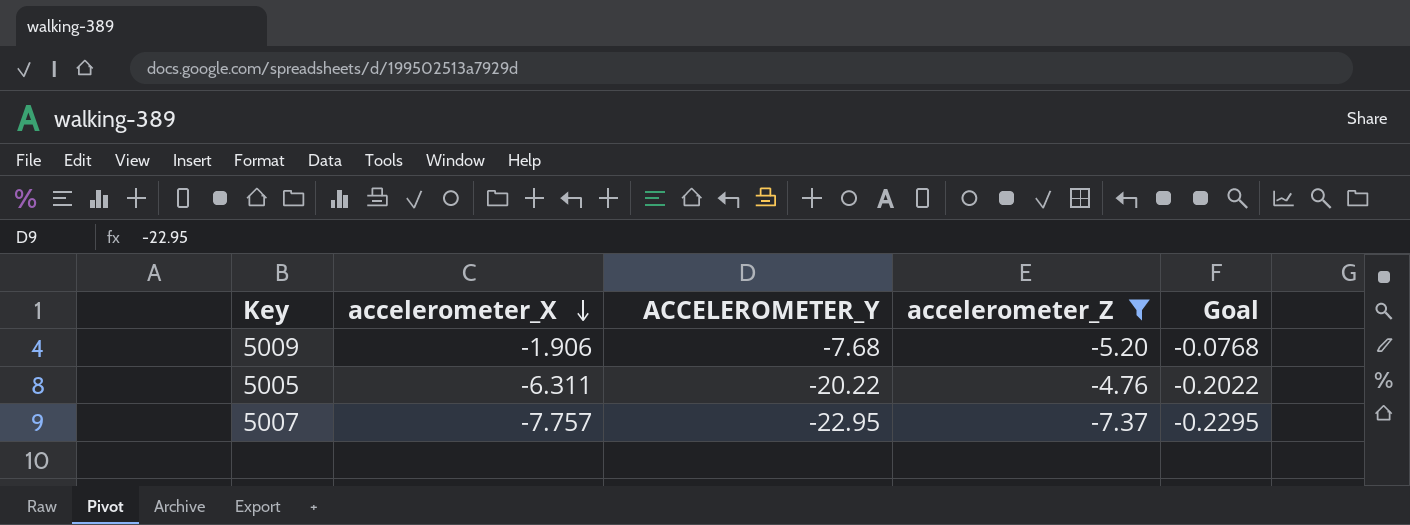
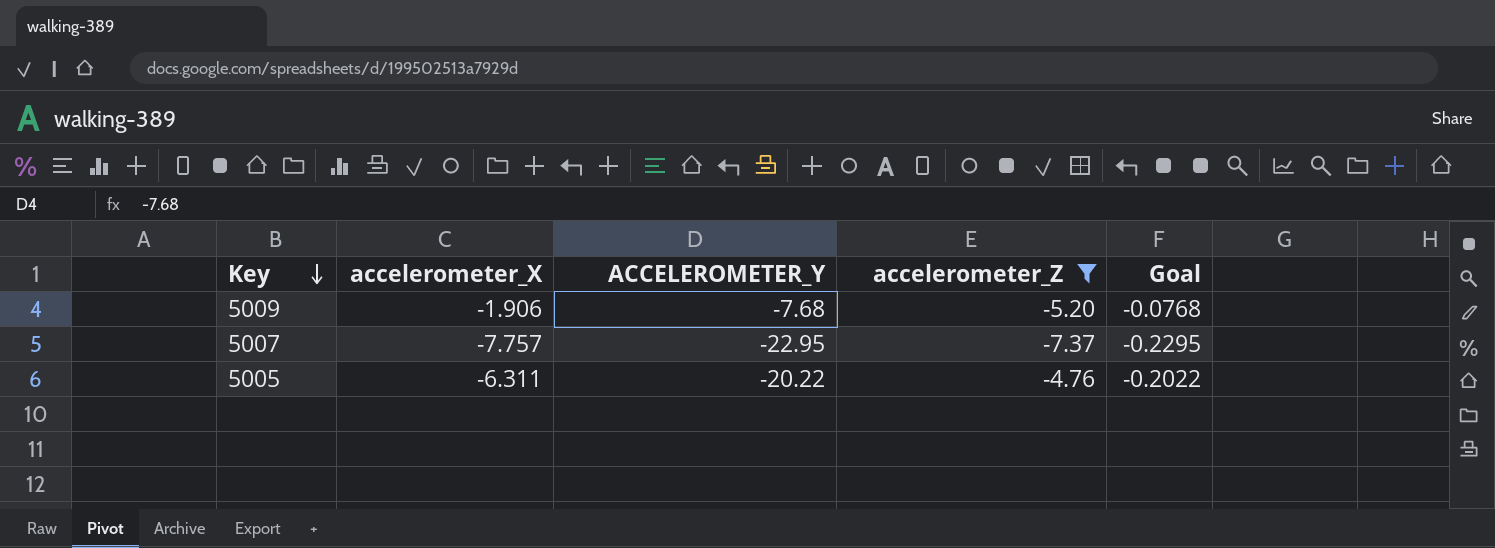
row order: accelerometer_X descending -> Key descending

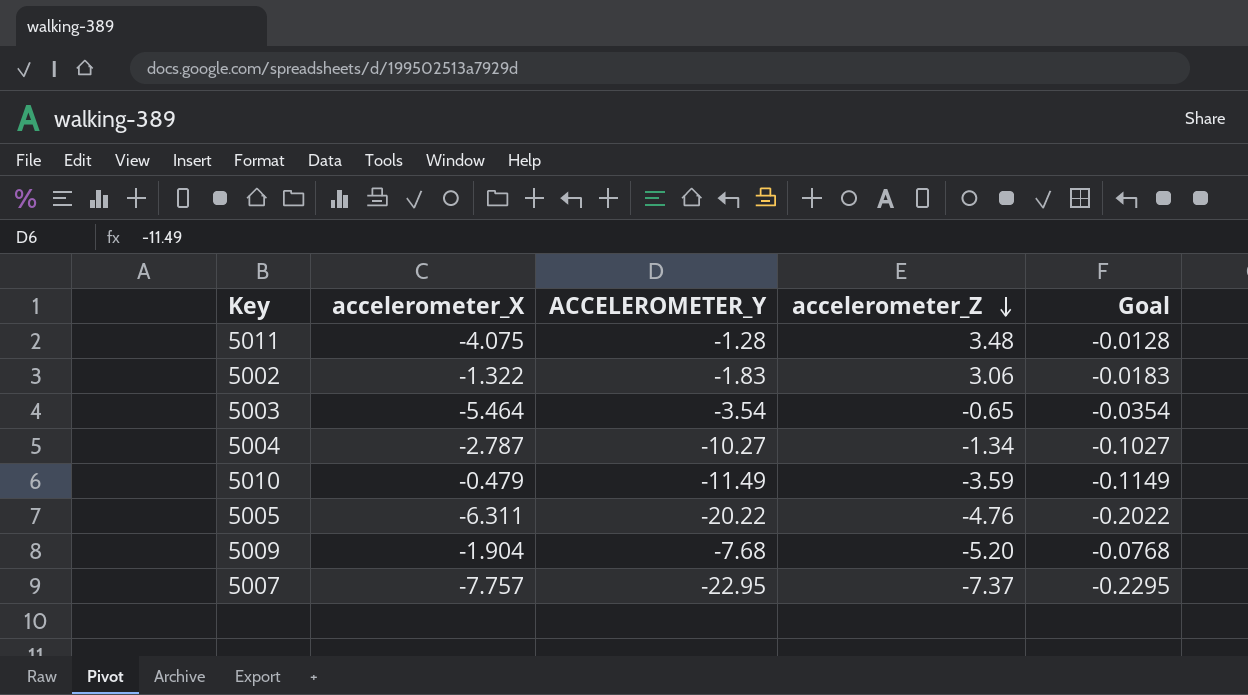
filter: accelerometer_Z <= -4.76 -> none
row order: Key descending -> accelerometer_Z descending
5009 | accelerometer_X: -1.906 -> -1.904

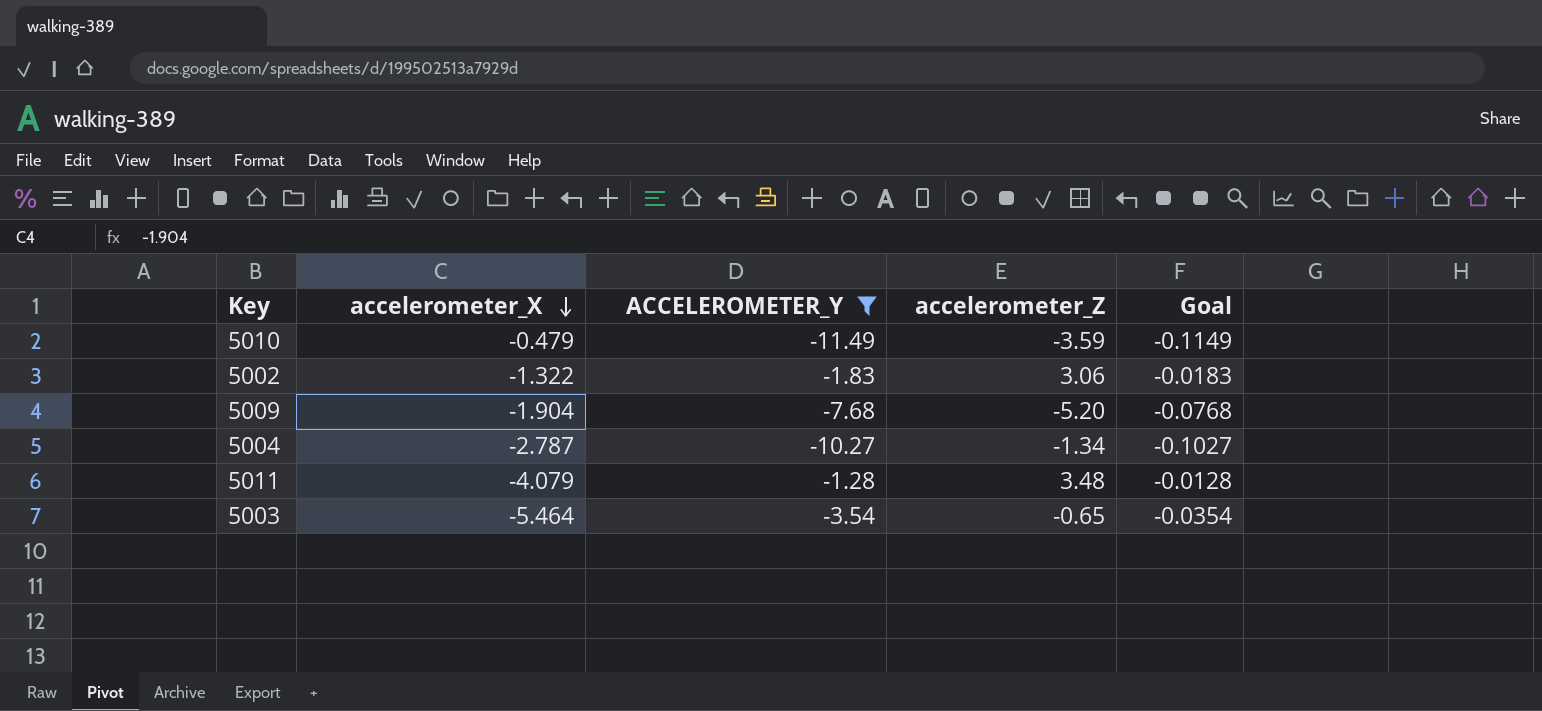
filter: none -> ACCELEROMETER_Y >= -11.49
row order: accelerometer_Z descending -> accelerometer_X descending
5011 | accelerometer_X: -4.075 -> -4.079

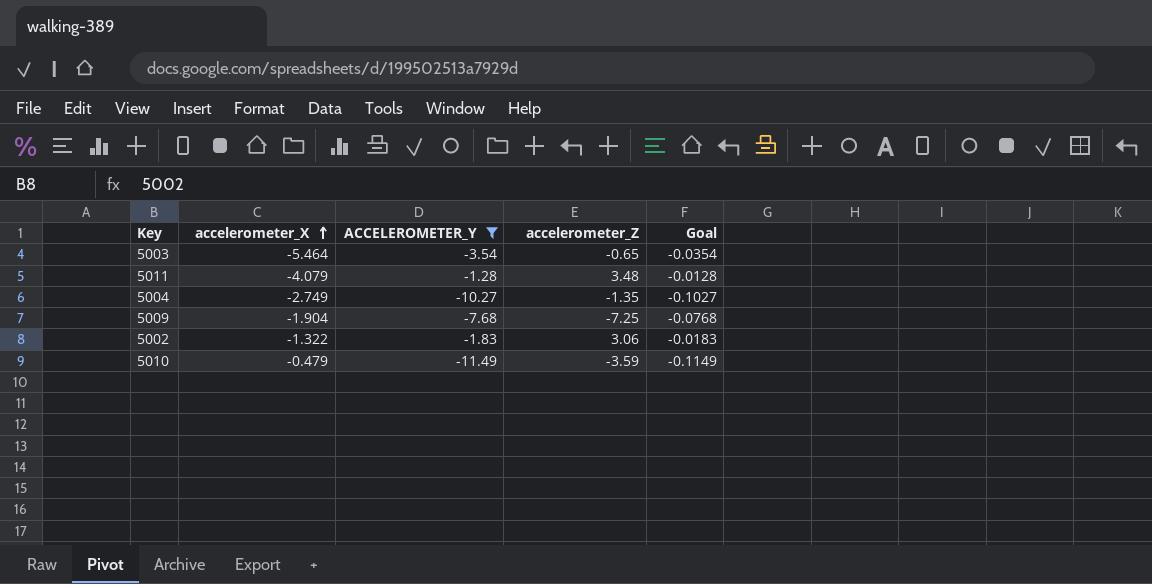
row order: accelerometer_X descending -> accelerometer_X ascending
5004 | accelerometer_X: -2.787 -> -2.749
5004 | accelerometer_Z: -1.34 -> -1.35
5009 | accelerometer_Z: -5.20 -> -7.25

